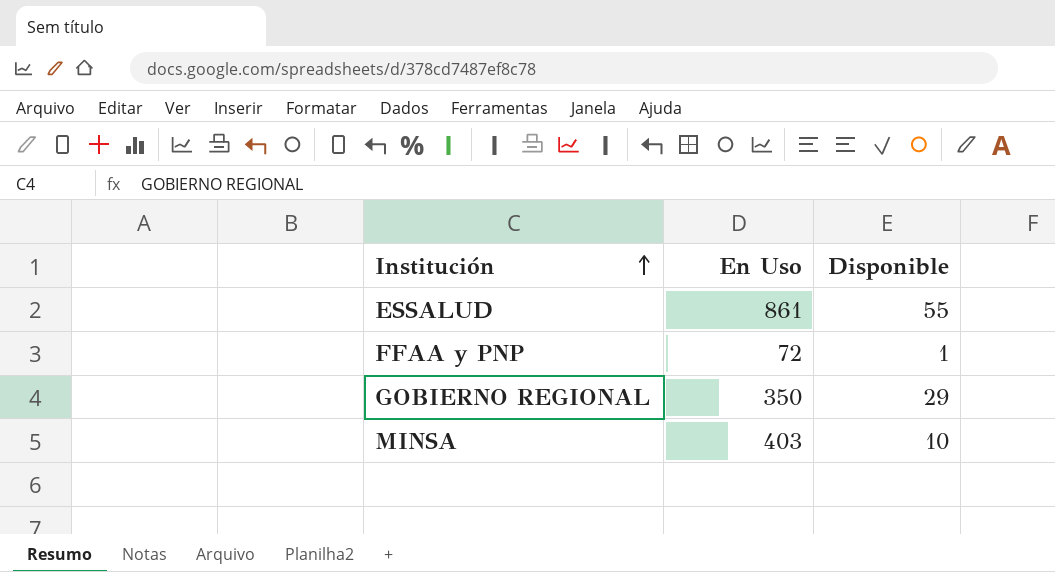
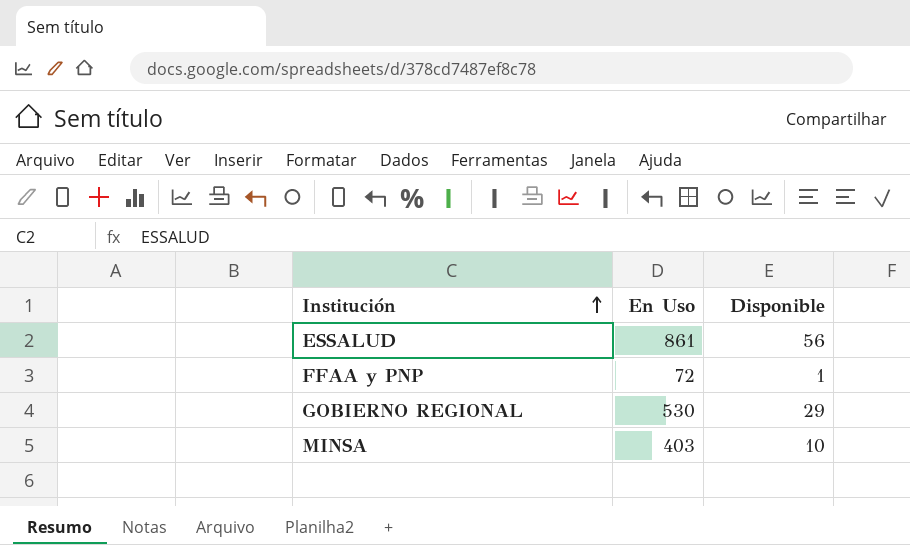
ESSALUD | Disponible: 55 -> 56
GOBIERNO REGIONAL | En Uso: 350 -> 530

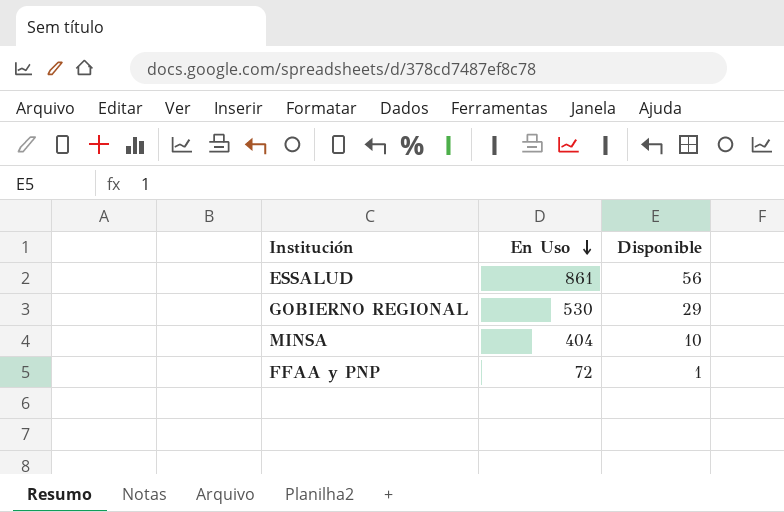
row order: Institución ascending -> En Uso descending
MINSA | En Uso: 403 -> 404

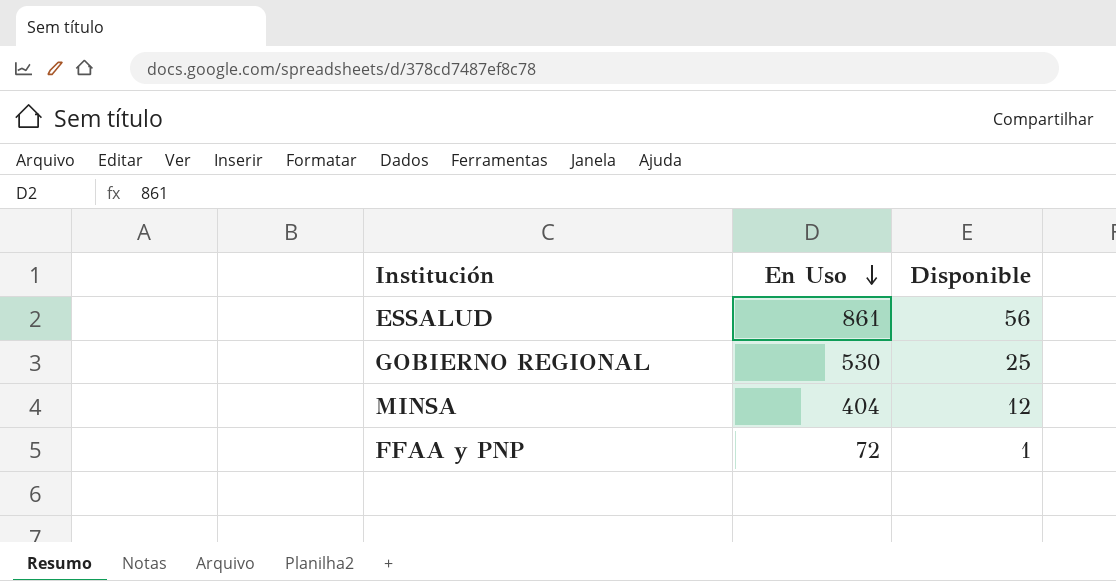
GOBIERNO REGIONAL | Disponible: 29 -> 25
MINSA | Disponible: 10 -> 12

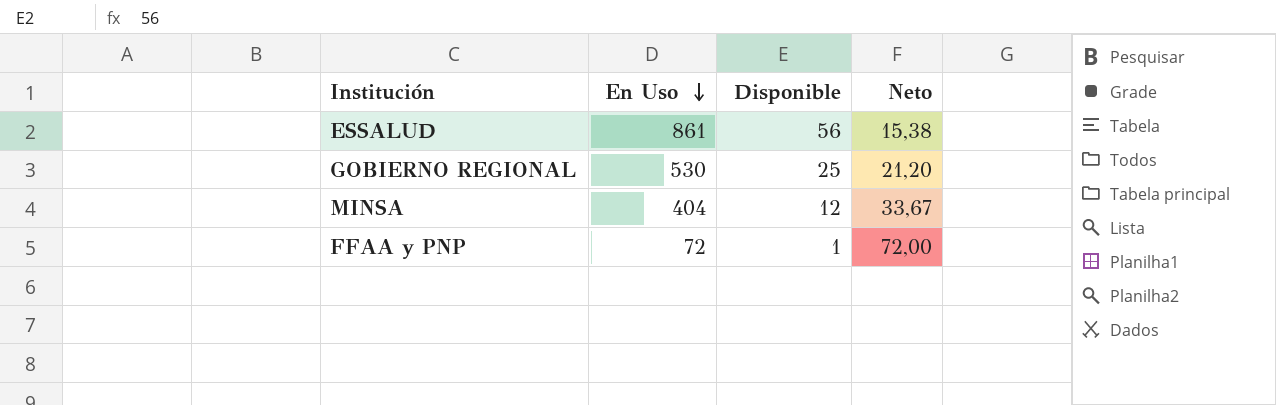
column Neto | formula: none -> [En Uso] / [Disponible]

